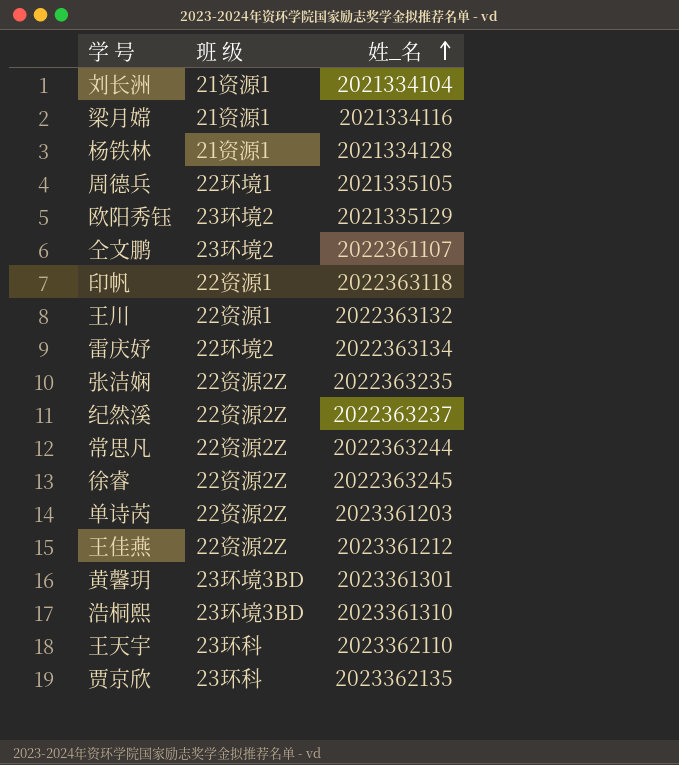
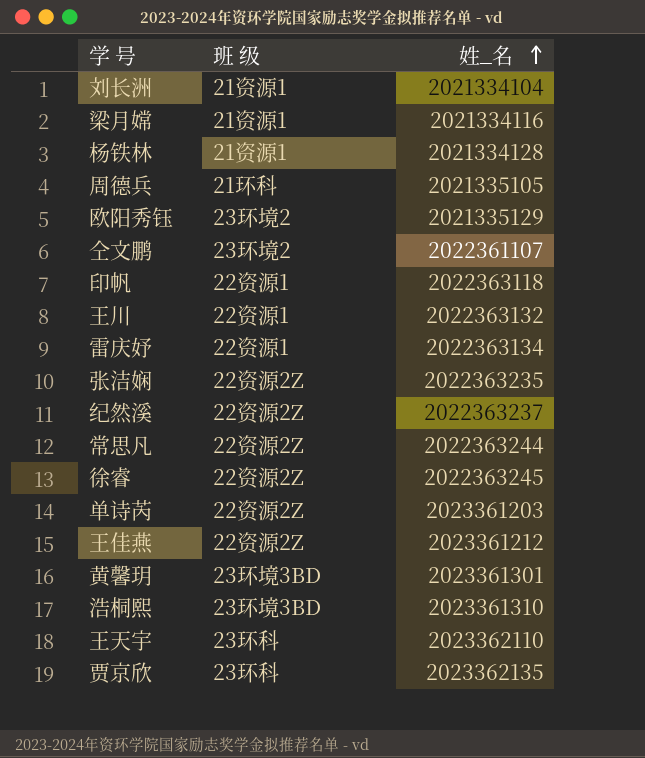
周德兵 | 班 级: 22环境1 -> 21环科
雷庆妤 | 班 级: 22环境2 -> 22资源1

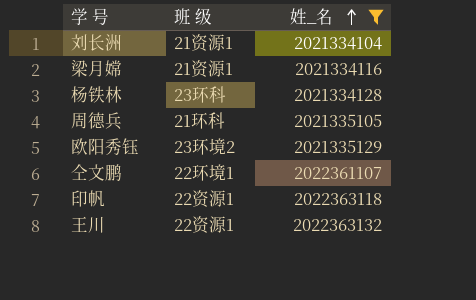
filter: none -> 姓_名 <= 2022363132
杨铁林 | 班 级: 21资源1 -> 23环科
仝文鹏 | 班 级: 23环境2 -> 22环境1

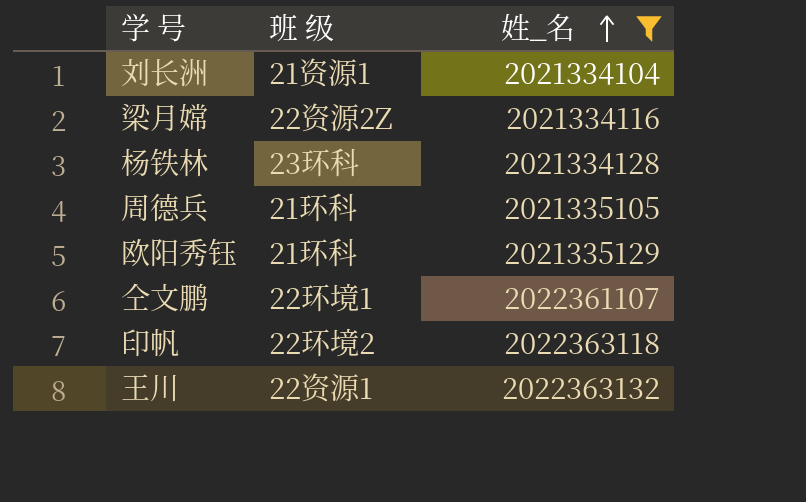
梁月嫦 | 班 级: 21资源1 -> 22资源2Z
欧阳秀钰 | 班 级: 23环境2 -> 21环科
印帆 | 班 级: 22资源1 -> 22环境2

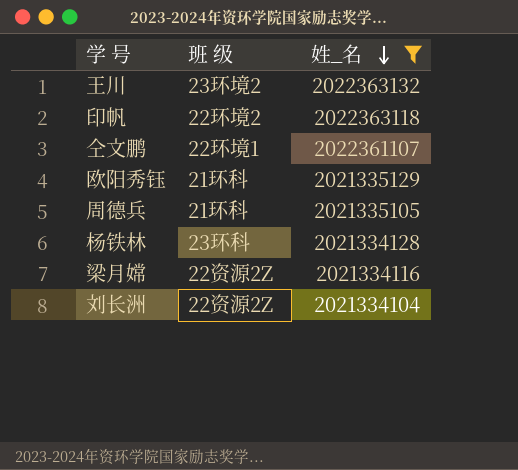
row order: 姓_名 ascending -> 姓_名 descending
王川 | 班 级: 22资源1 -> 23环境2
刘长洲 | 班 级: 21资源1 -> 22资源2Z

